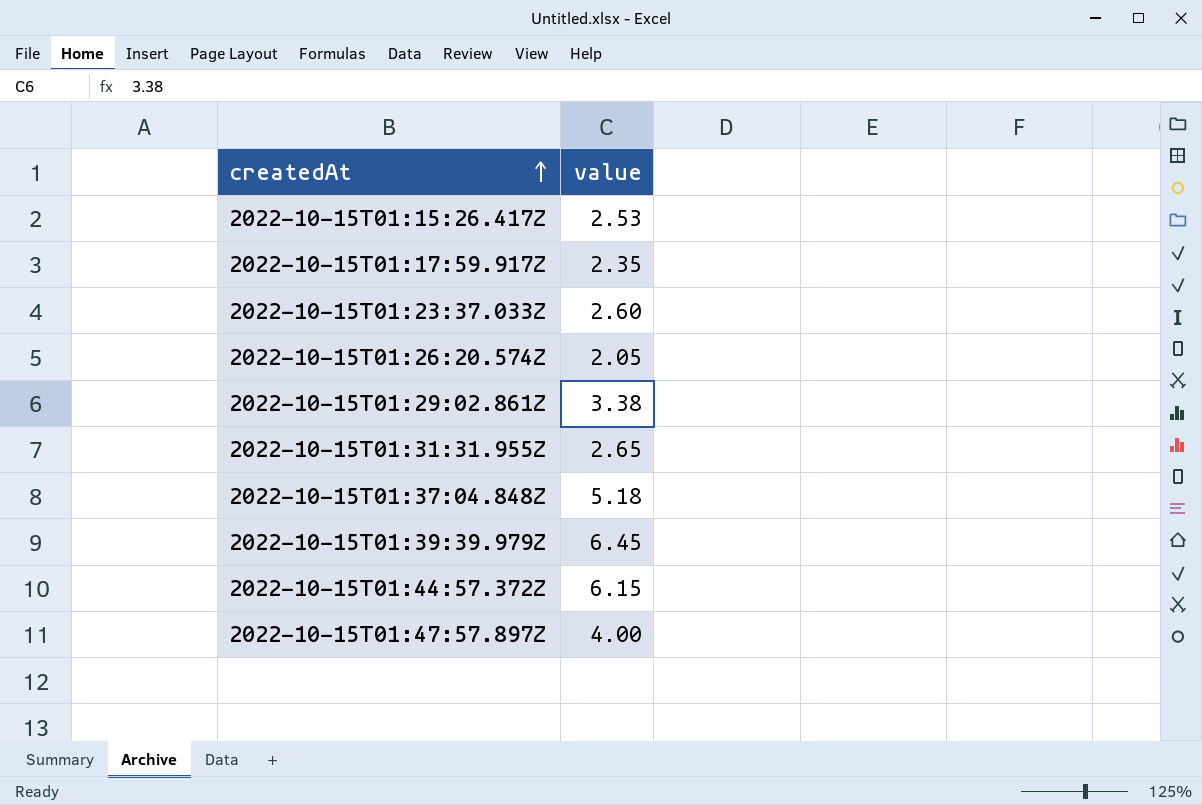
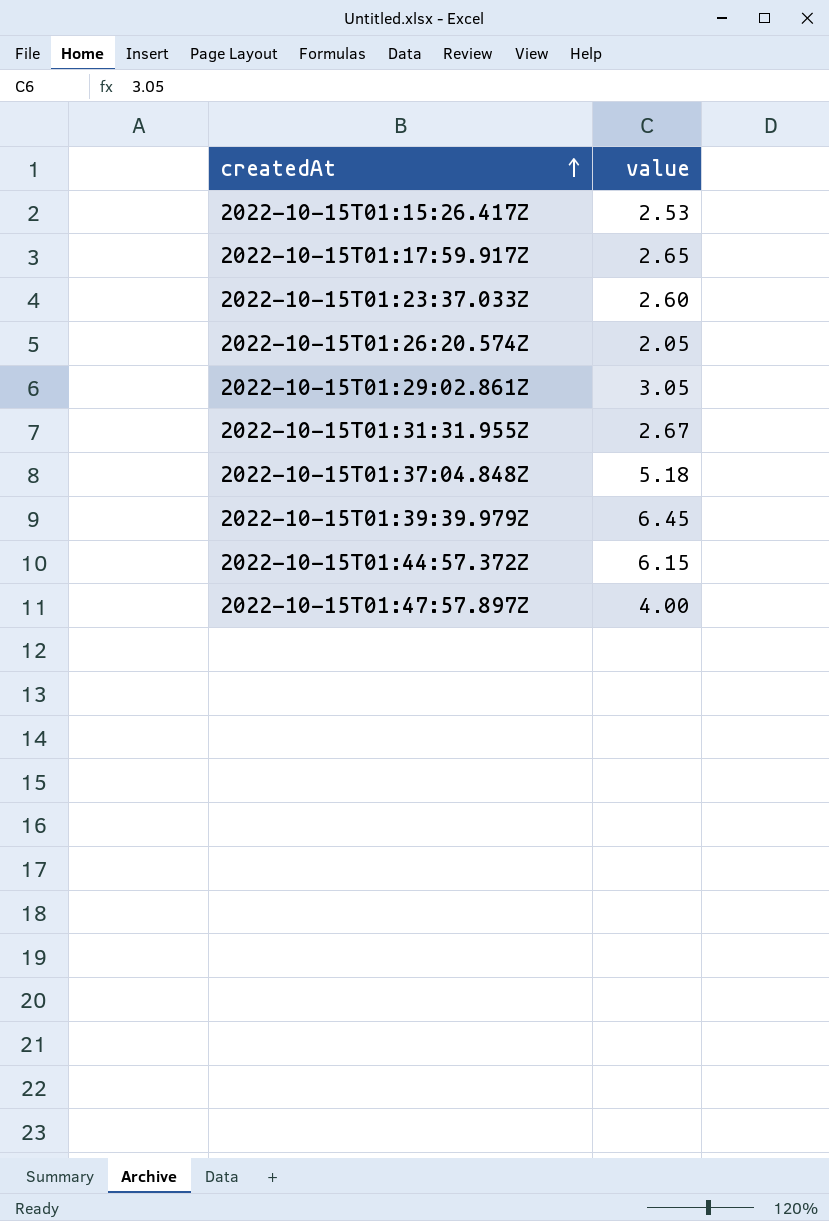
2022-10-15T01:17:59.917Z | value: 2.35 -> 2.65
2022-10-15T01:29:02.861Z | value: 3.38 -> 3.05
2022-10-15T01:31:31.955Z | value: 2.65 -> 2.67

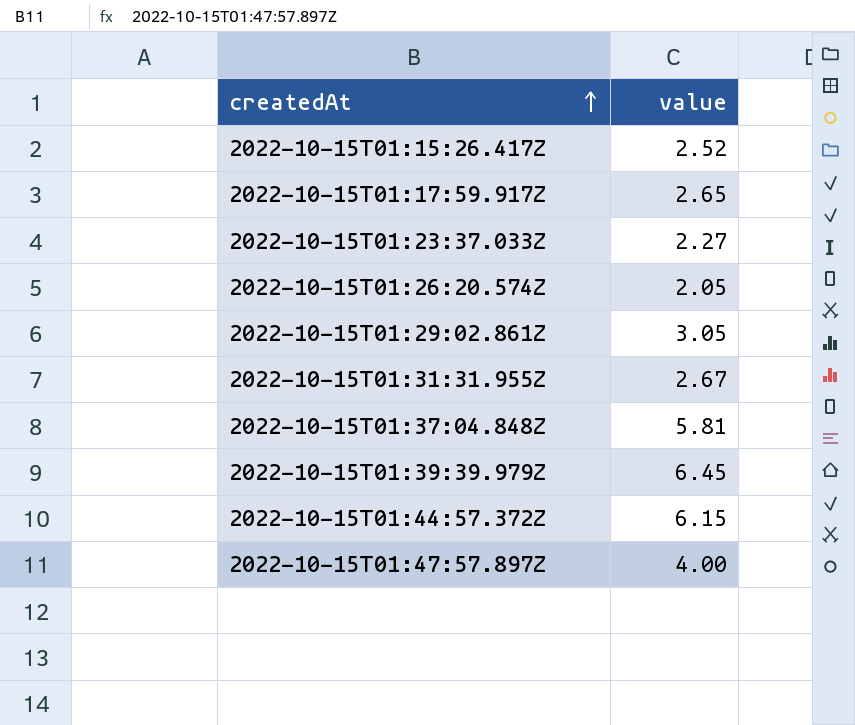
2022-10-15T01:15:26.417Z | value: 2.53 -> 2.52
2022-10-15T01:23:37.033Z | value: 2.60 -> 2.27
2022-10-15T01:37:04.848Z | value: 5.18 -> 5.81

